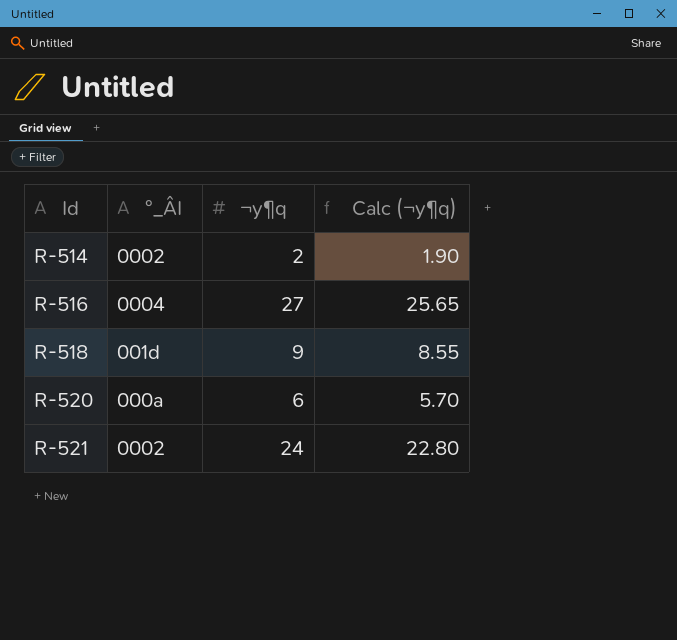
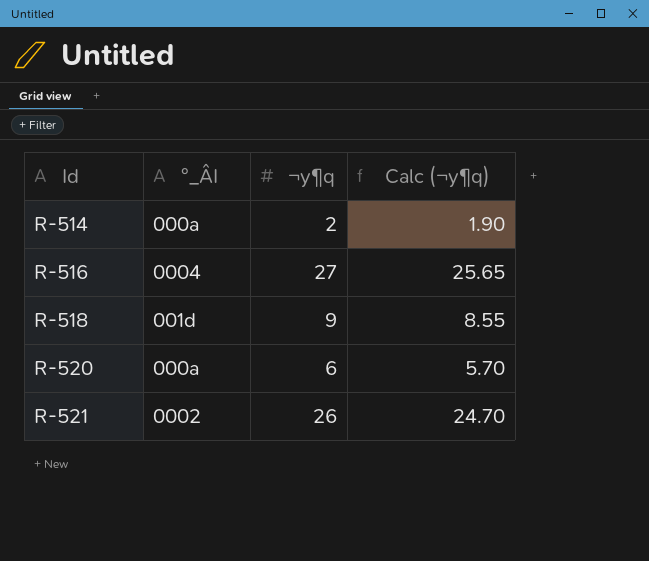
R-514 | °_ÂI: 0002 -> 000a
R-521 | ¬y¶q: 24 -> 26
R-521 | Calc (¬y¶q): 22.80 -> 24.70

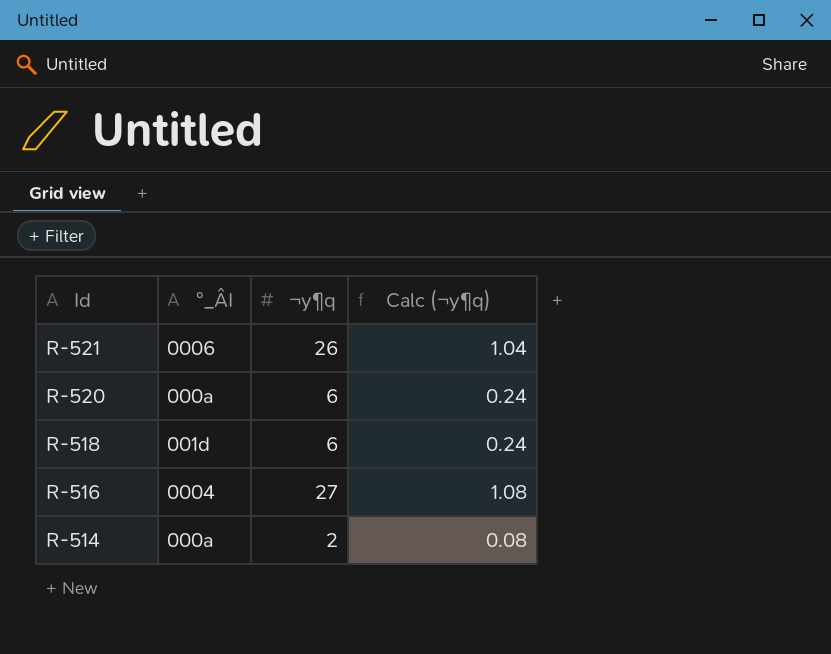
row order: Id ascending -> Id descending
column Calc (¬y¶q) | formula: [¬y¶q] * 0.95 -> [¬y¶q] * 0.04
R-521 | °_ÂI: 0002 -> 0006
R-518 | ¬y¶q: 9 -> 6

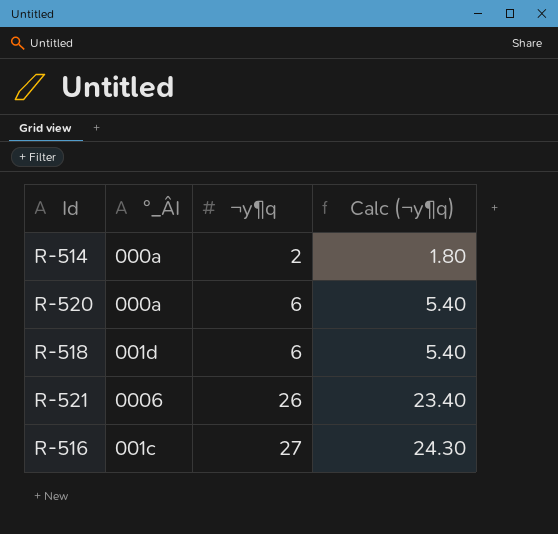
row order: Id descending -> ¬y¶q ascending
column Calc (¬y¶q) | formula: [¬y¶q] * 0.04 -> [¬y¶q] * 0.9
R-516 | °_ÂI: 0004 -> 001c

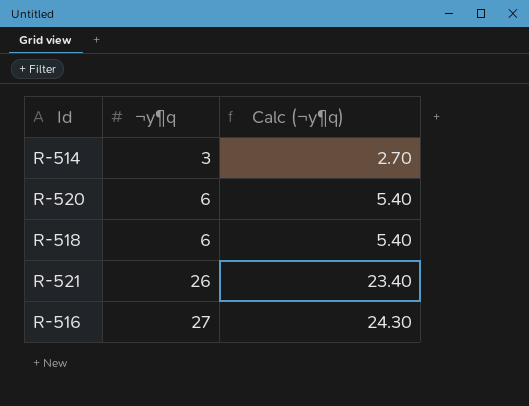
column °_ÂI | position: 2 -> none
R-514 | ¬y¶q: 2 -> 3
R-514 | Calc (¬y¶q): 1.80 -> 2.70

